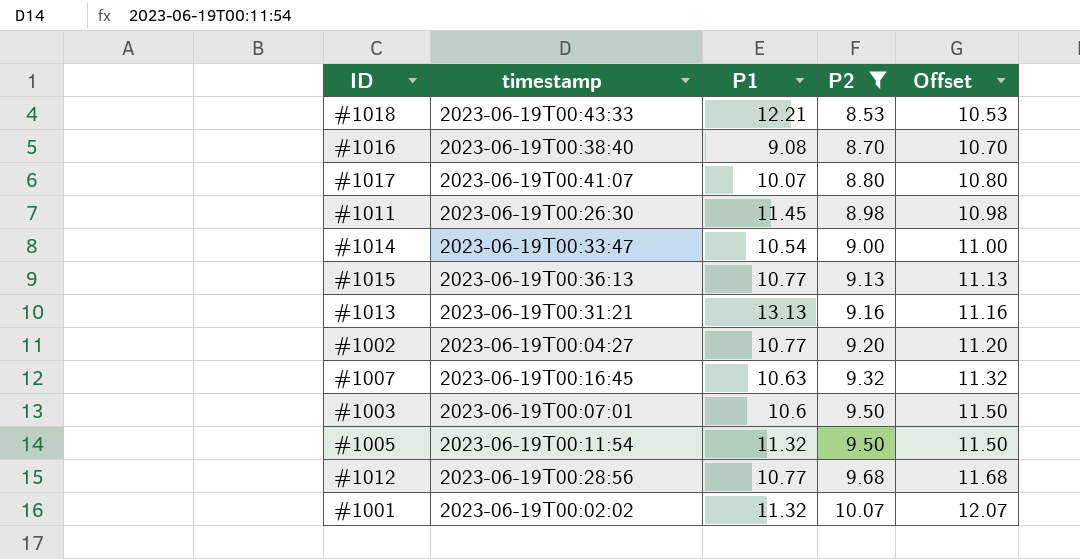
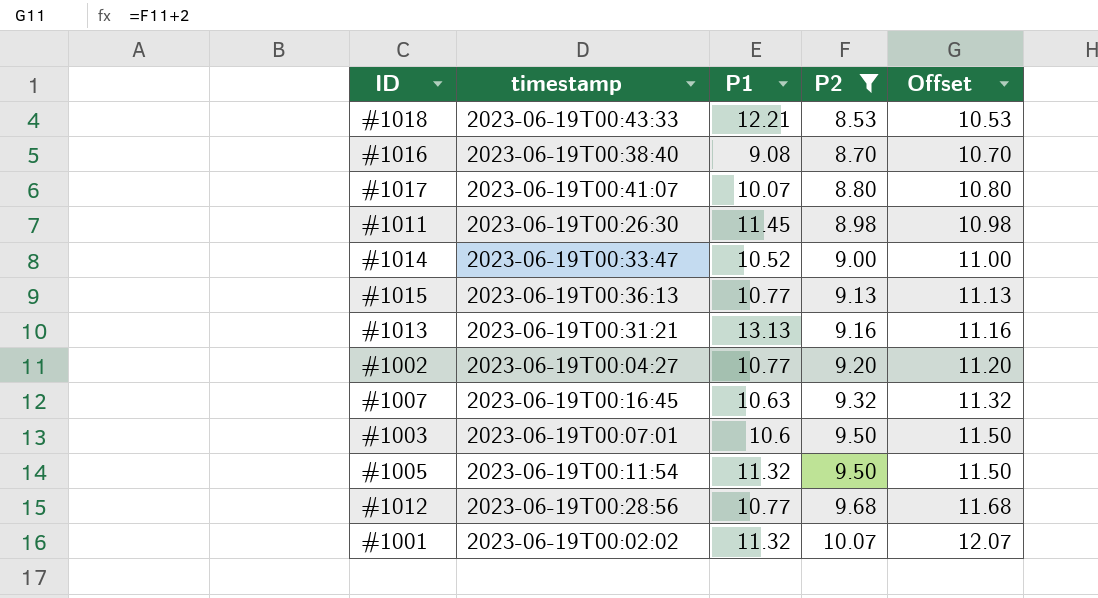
#1014 | P1: 10.54 -> 10.52

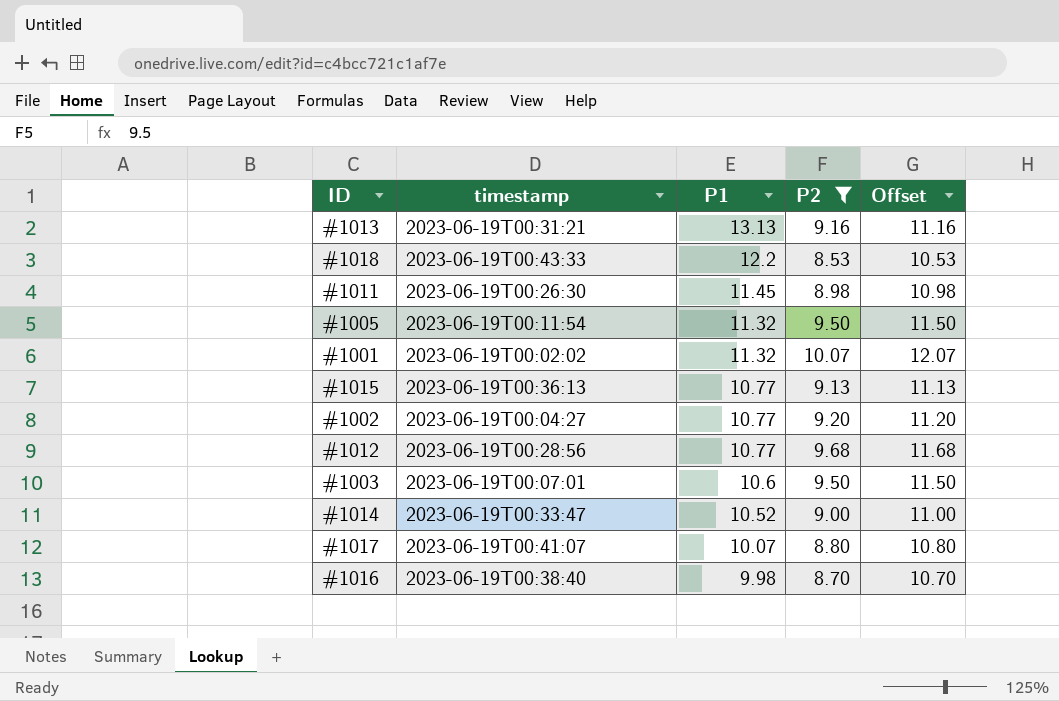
row order: P2 ascending -> P1 descending
row #1007: 2023-06-19T00:16:45 | 10.63 | 9.32 | 11.32 -> none
#1018 | P1: 12.21 -> 12.2
#1016 | P1: 9.08 -> 9.98

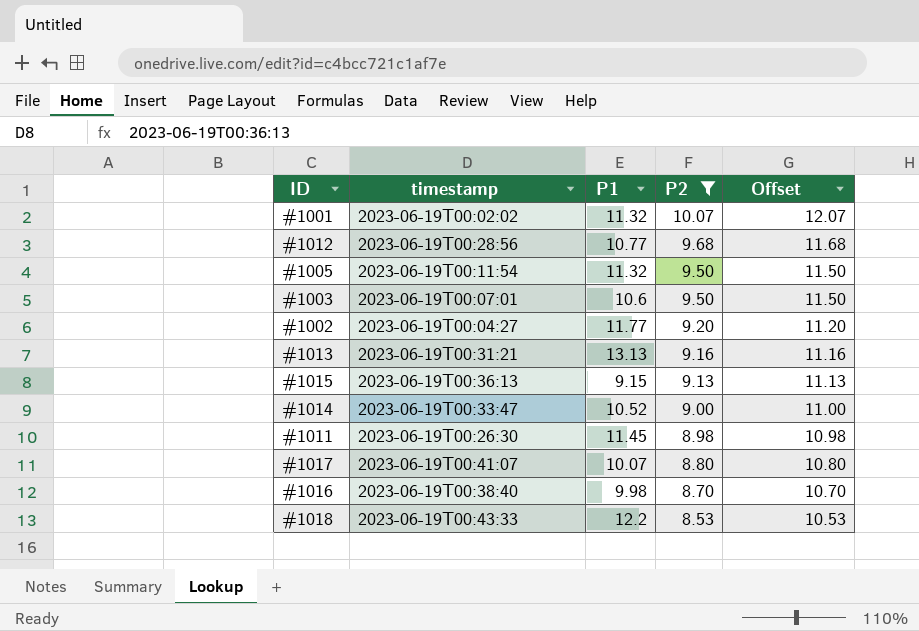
row order: P1 descending -> P2 descending
#1002 | P1: 10.77 -> 11.77
#1015 | P1: 10.77 -> 9.15

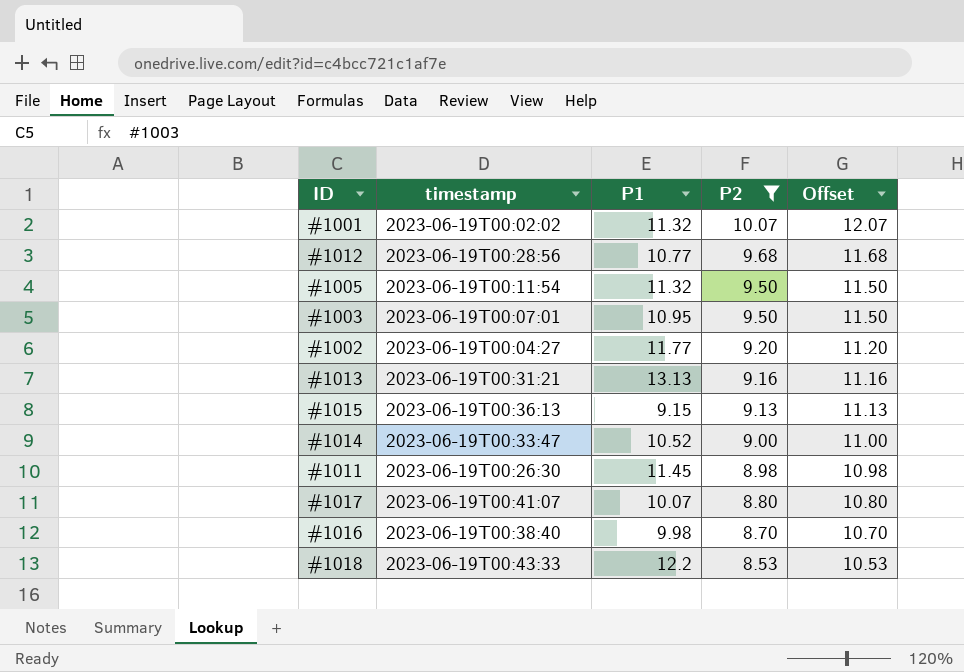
#1003 | P1: 10.6 -> 10.95

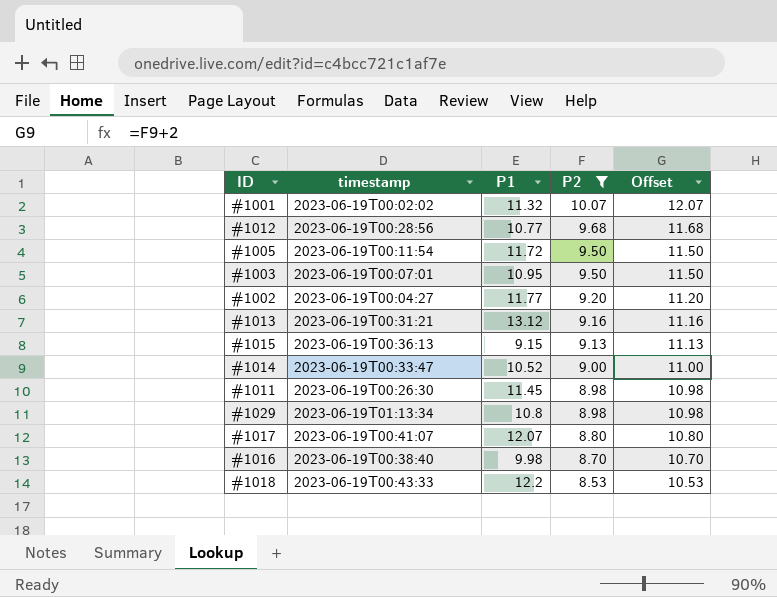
#1005 | P1: 11.32 -> 11.72
#1013 | P1: 13.13 -> 13.12
row #1029: none -> 2023-06-19T01:13:34 | 10.8 | 8.98 | 10.98
#1017 | P1: 10.07 -> 12.07

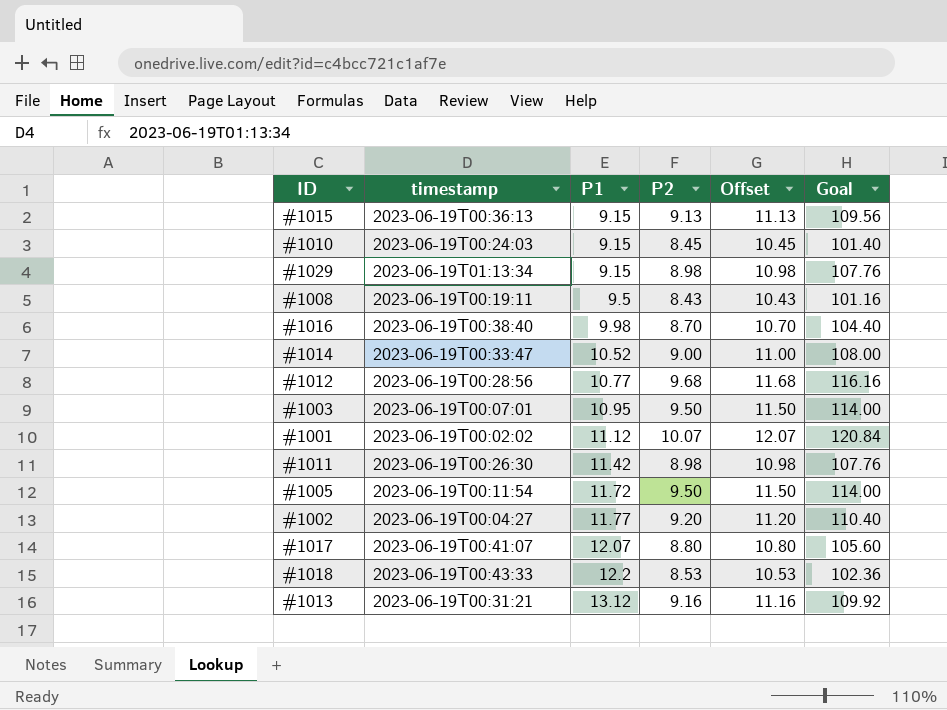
filter: P2 >= 8.53 -> none
row order: P2 descending -> P1 ascending
column Goal | formula: none -> [P2] * 12
#1029 | P1: 10.8 -> 9.15
#1001 | P1: 11.32 -> 11.12
#1011 | P1: 11.45 -> 11.42

